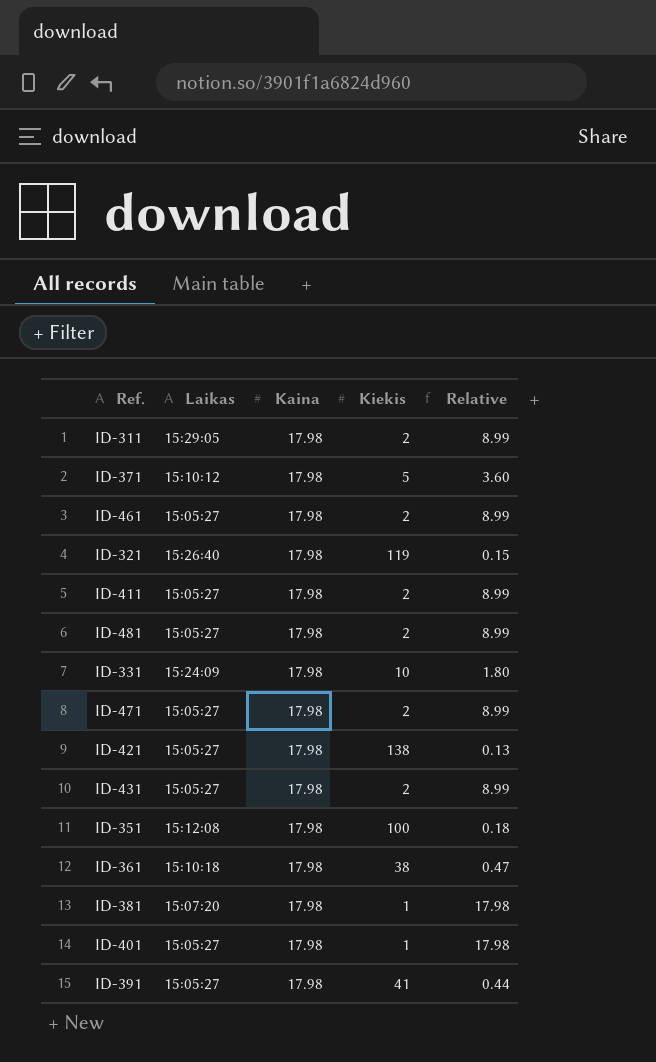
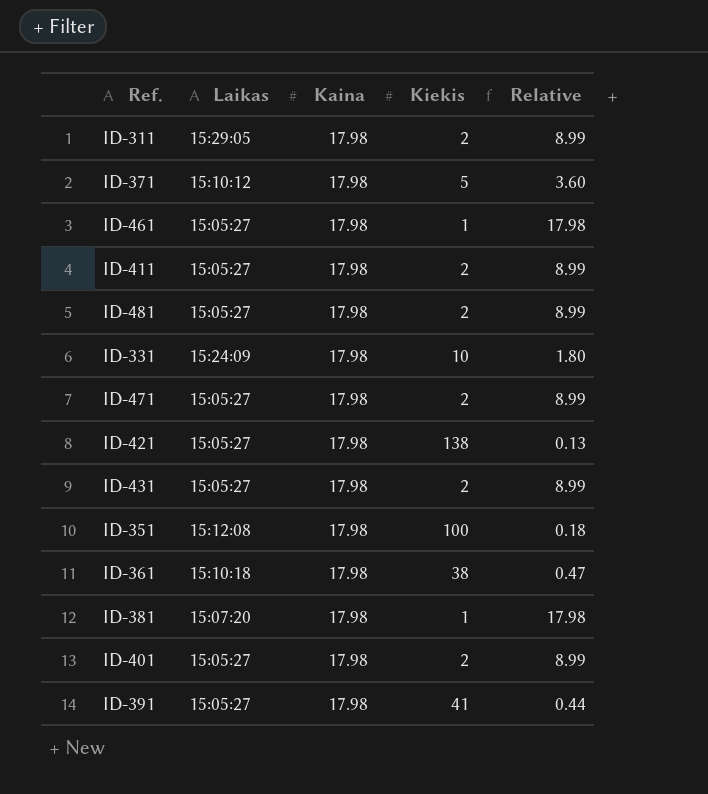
row ID-321: 15:26:40 | 17.98 | 119 | 0.15 -> none
ID-461 | Kiekis: 2 -> 1
ID-461 | Relative: 8.99 -> 17.98
ID-401 | Kiekis: 1 -> 2
ID-401 | Relative: 17.98 -> 8.99

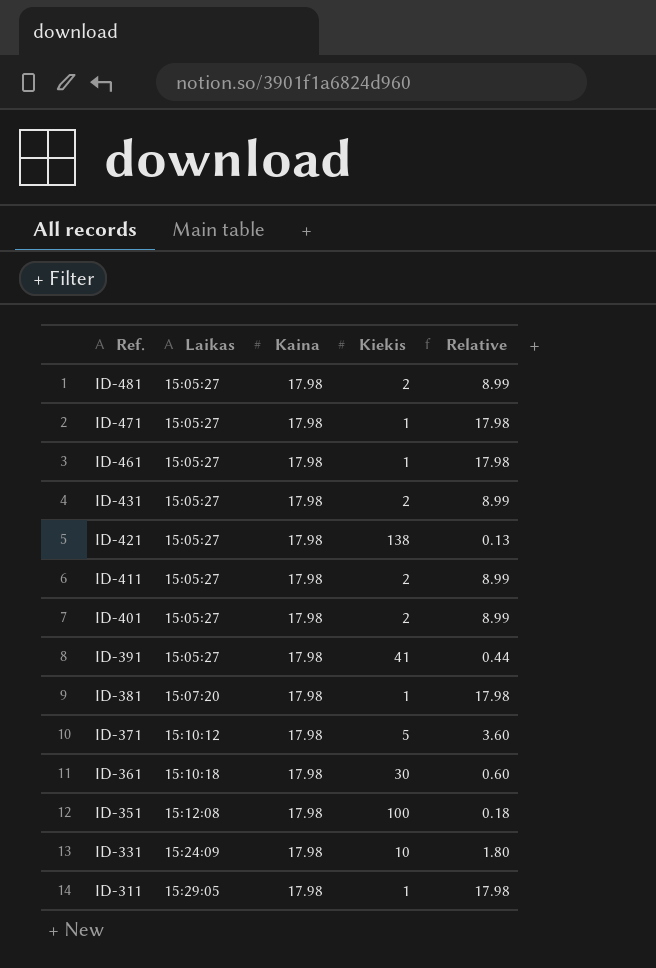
row order: none -> Ref. descending
ID-471 | Kiekis: 2 -> 1
ID-471 | Relative: 8.99 -> 17.98
ID-361 | Kiekis: 38 -> 30
ID-361 | Relative: 0.47 -> 0.60
ID-311 | Kiekis: 2 -> 1
ID-311 | Relative: 8.99 -> 17.98

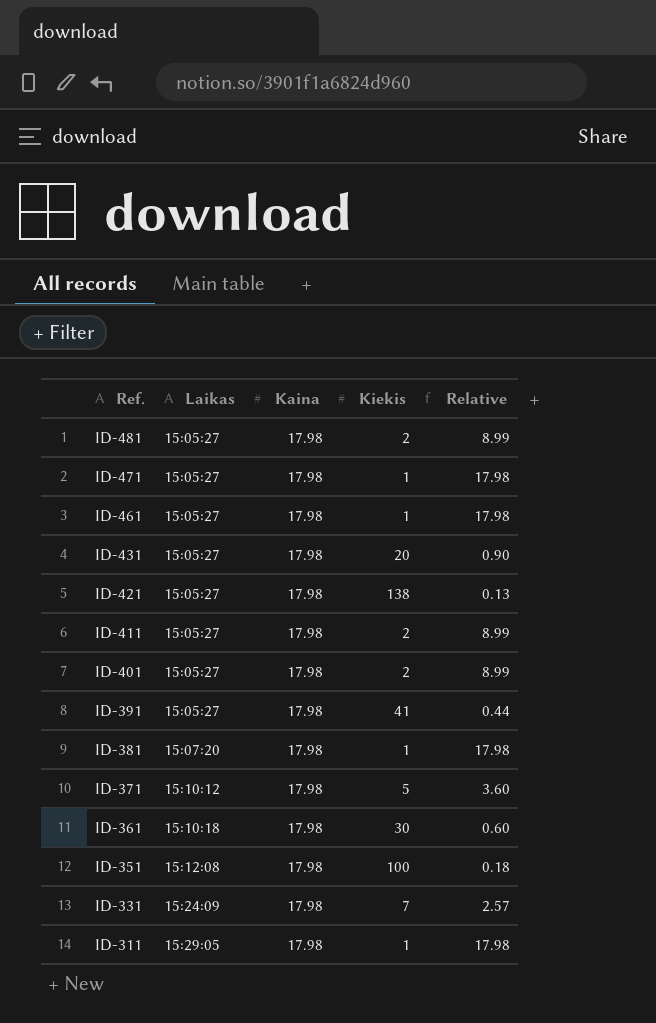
ID-431 | Kiekis: 2 -> 20
ID-431 | Relative: 8.99 -> 0.90
ID-331 | Kiekis: 10 -> 7
ID-331 | Relative: 1.80 -> 2.57

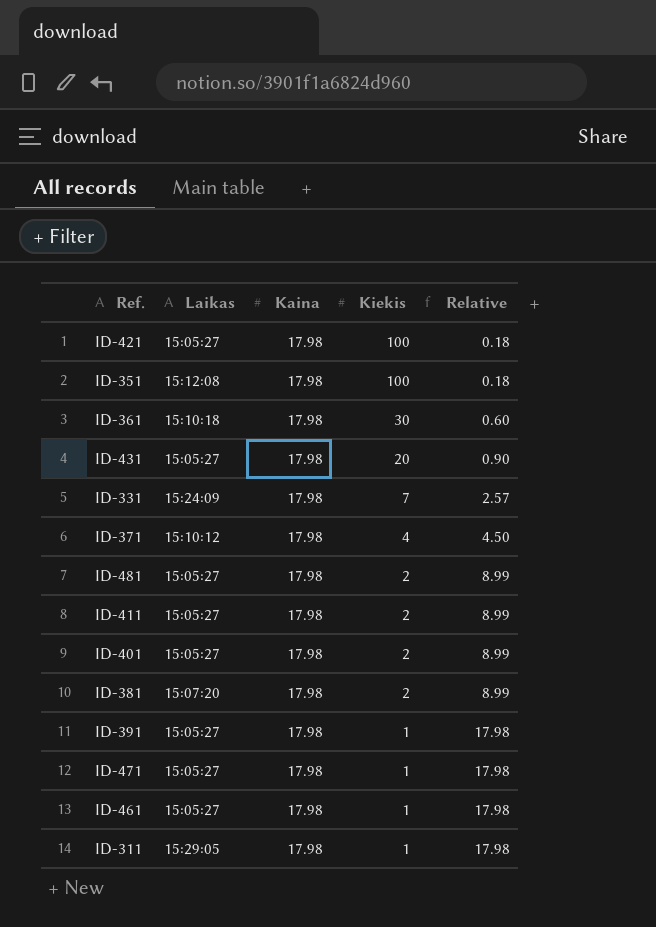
row order: Ref. descending -> Kiekis descending
ID-421 | Kiekis: 138 -> 100
ID-421 | Relative: 0.13 -> 0.18
ID-371 | Kiekis: 5 -> 4
ID-371 | Relative: 3.60 -> 4.50
ID-381 | Kiekis: 1 -> 2
ID-381 | Relative: 17.98 -> 8.99
ID-391 | Kiekis: 41 -> 1
ID-391 | Relative: 0.44 -> 17.98

